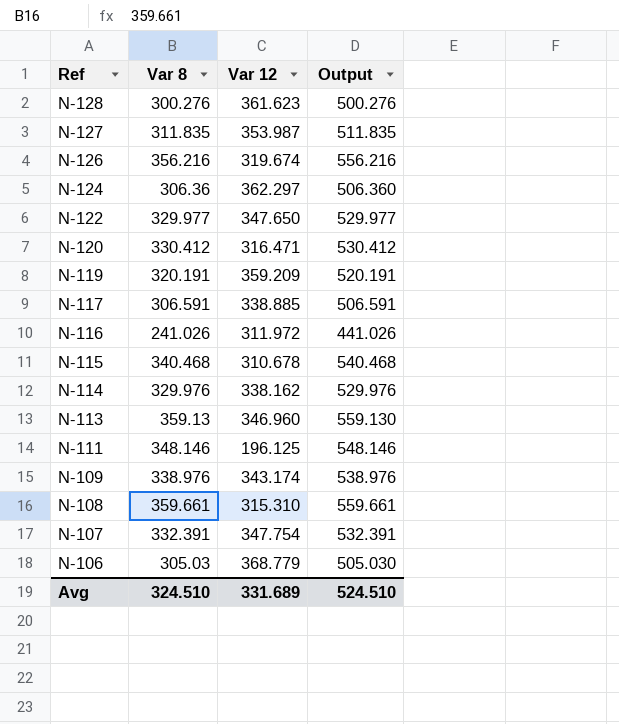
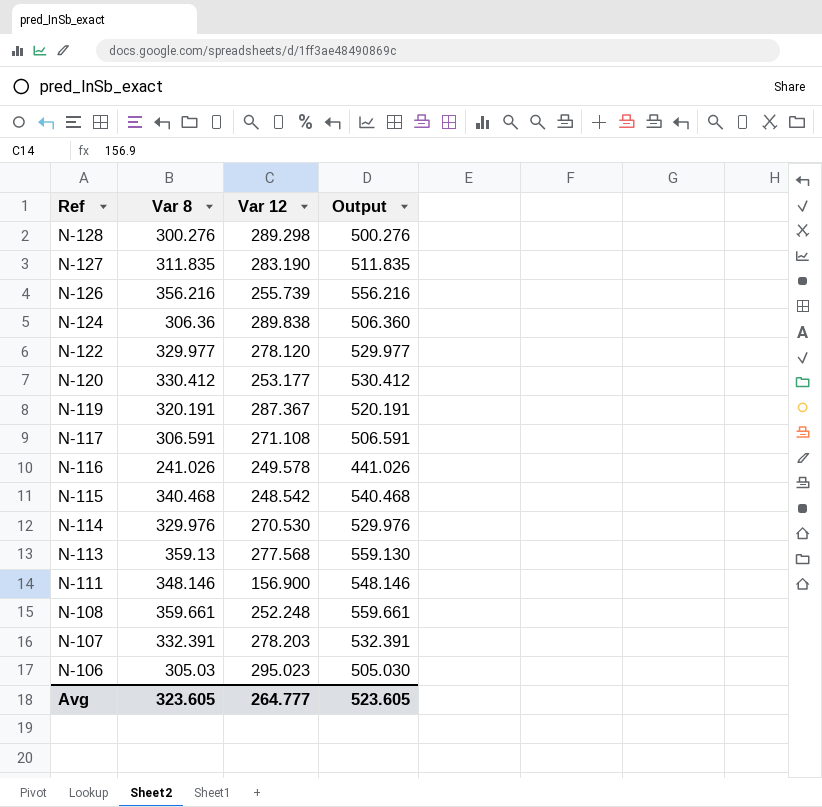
row N-109: 338.976 | 343.174 | 538.976 -> none
N-128 | Var 12: 361.623 -> 289.298
N-127 | Var 12: 353.987 -> 283.190
N-126 | Var 12: 319.674 -> 255.739
N-124 | Var 12: 362.297 -> 289.838
N-122 | Var 12: 347.650 -> 278.120
N-120 | Var 12: 316.471 -> 253.177
N-119 | Var 12: 359.209 -> 287.367
N-117 | Var 12: 338.885 -> 271.108
N-116 | Var 12: 311.972 -> 249.578
N-115 | Var 12: 310.678 -> 248.542
N-114 | Var 12: 338.162 -> 270.530
N-113 | Var 12: 346.960 -> 277.568
N-111 | Var 12: 196.125 -> 156.900
N-108 | Var 12: 315.310 -> 252.248
N-107 | Var 12: 347.754 -> 278.203
N-106 | Var 12: 368.779 -> 295.023
Avg | Var 8: 324.510 -> 323.605
Avg | Var 12: 331.689 -> 264.777
Avg | Output: 524.510 -> 523.605

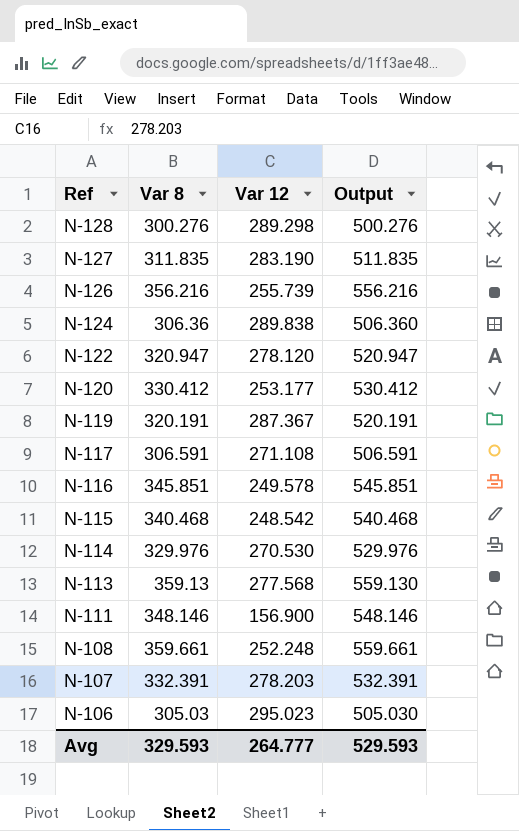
N-122 | Var 8: 329.977 -> 320.947
N-122 | Output: 529.977 -> 520.947
N-116 | Var 8: 241.026 -> 345.851
N-116 | Output: 441.026 -> 545.851
Avg | Var 8: 323.605 -> 329.593
Avg | Output: 523.605 -> 529.593

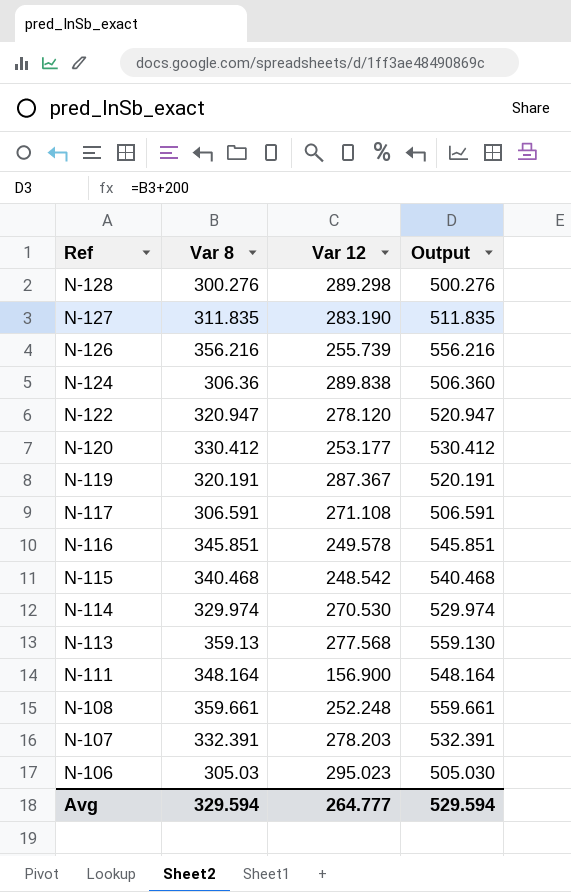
N-114 | Var 8: 329.976 -> 329.974
N-114 | Output: 529.976 -> 529.974
N-111 | Var 8: 348.146 -> 348.164
N-111 | Output: 548.146 -> 548.164
Avg | Var 8: 329.593 -> 329.594
Avg | Output: 529.593 -> 529.594

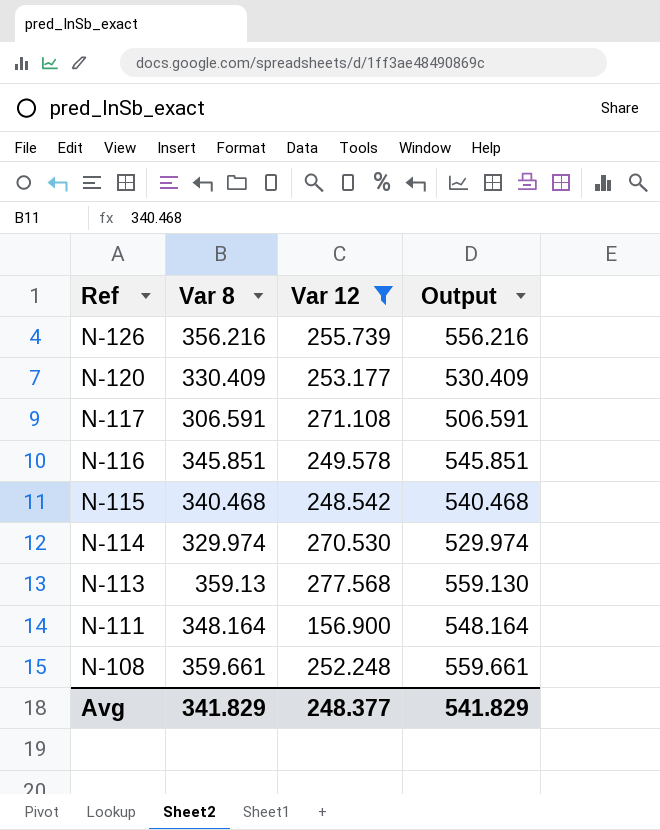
filter: none -> Var 12 <= 277.568
N-120 | Var 8: 330.412 -> 330.409
N-120 | Output: 530.412 -> 530.409
Avg | Var 8: 329.594 -> 341.829
Avg | Var 12: 264.777 -> 248.377
Avg | Output: 529.594 -> 541.829

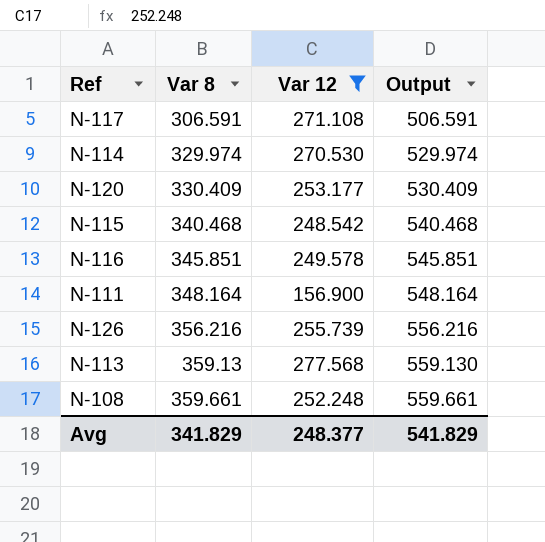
row order: Ref descending -> Var 8 ascending

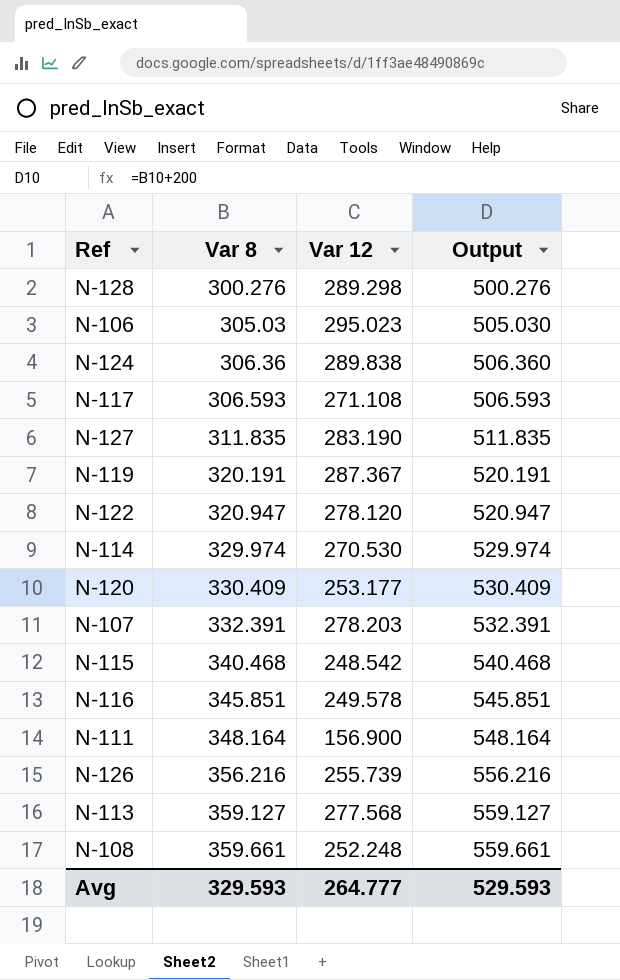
filter: Var 12 <= 277.568 -> none
N-117 | Var 8: 306.591 -> 306.593
N-117 | Output: 506.591 -> 506.593
N-113 | Var 8: 359.13 -> 359.127
N-113 | Output: 559.130 -> 559.127
Avg | Var 8: 341.829 -> 329.593
Avg | Var 12: 248.377 -> 264.777
Avg | Output: 541.829 -> 529.593

